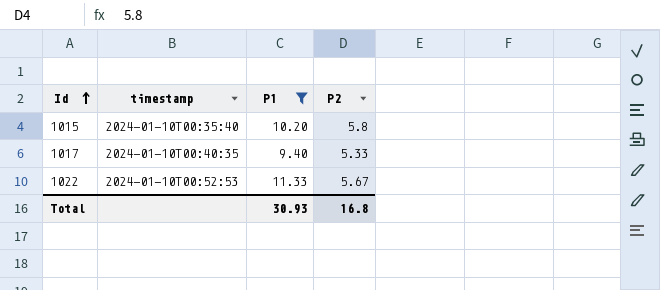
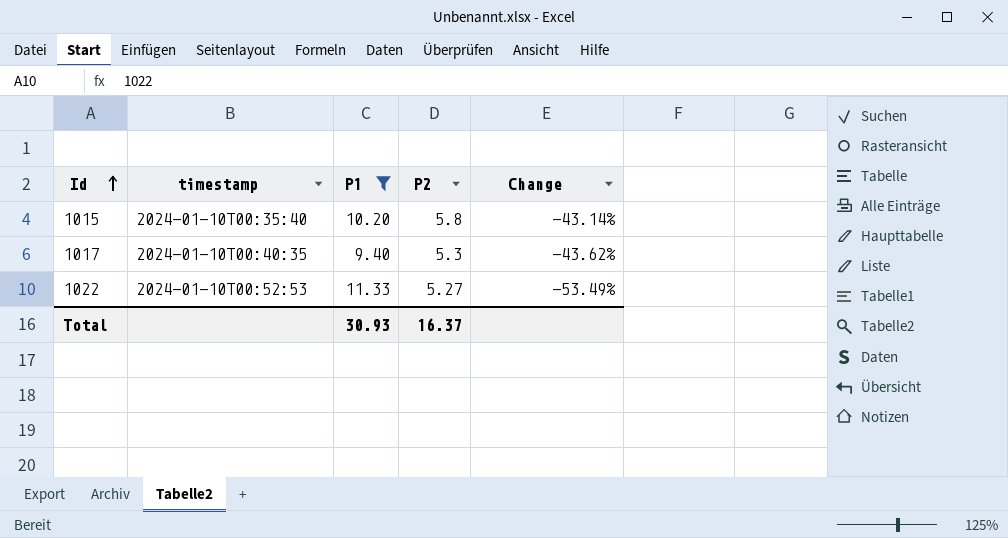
column Change | formula: none -> ([P2] - [P1]) / [P1]
1017 | P2: 5.33 -> 5.3
1022 | P2: 5.67 -> 5.27
Total | P2: 16.8 -> 16.37

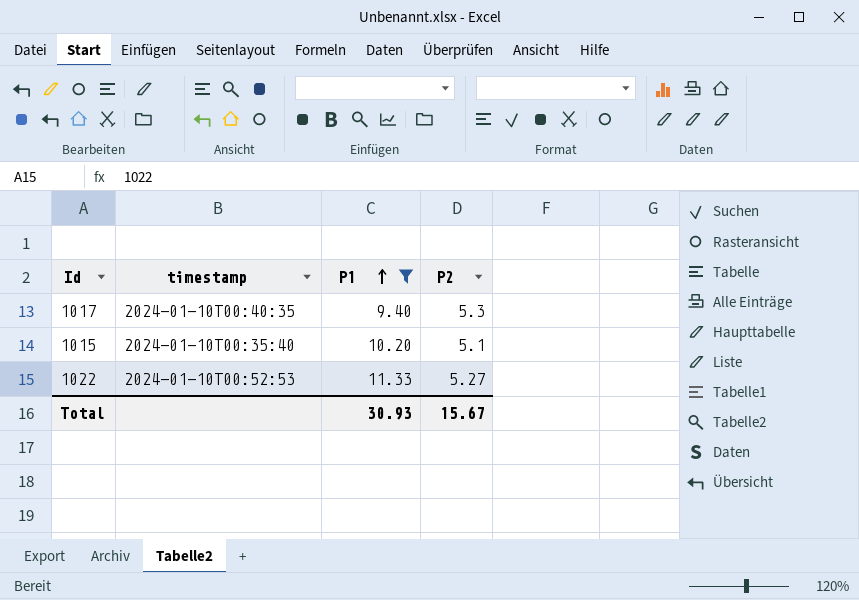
row order: Id ascending -> P1 ascending
column Change | formula: ([P2] - [P1]) / [P1] -> none
1015 | P2: 5.8 -> 5.1
Total | P2: 16.37 -> 15.67

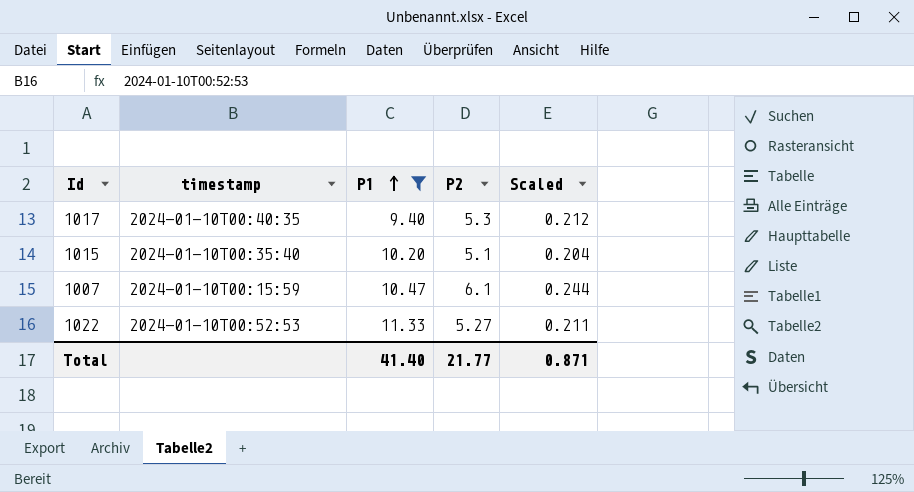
column Scaled | formula: none -> [P2] * 0.04
row 1007: none -> 2024-01-10T00:15:59 | 10.47 | 6.1 | 0.244
Total | P1: 30.93 -> 41.40
Total | P2: 15.67 -> 21.77

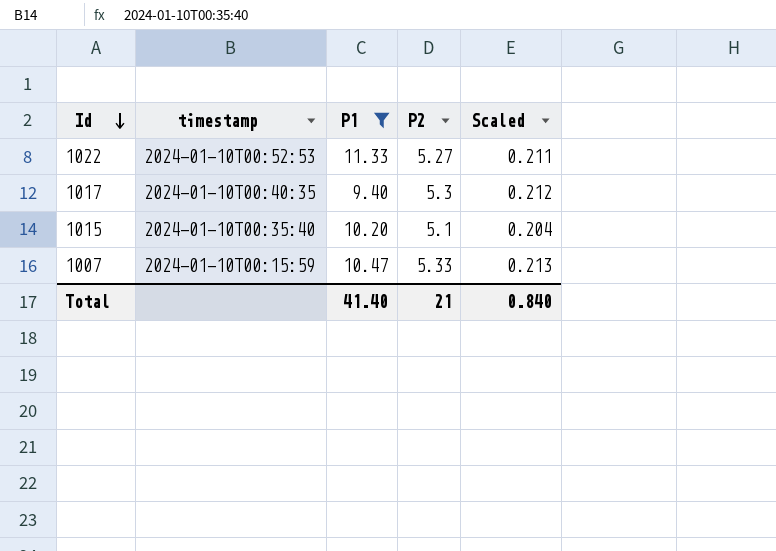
row order: P1 ascending -> Id descending
1007 | P2: 6.1 -> 5.33
1007 | Scaled: 0.244 -> 0.213
Total | P2: 21.77 -> 21
Total | Scaled: 0.871 -> 0.840

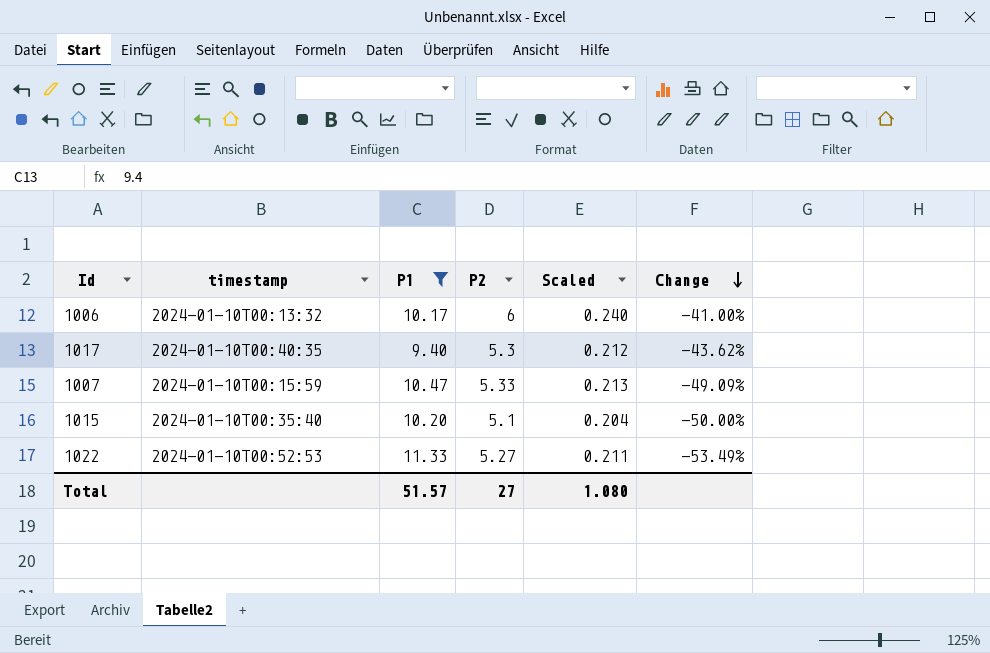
row order: Id descending -> Change descending
column Change | formula: none -> ([P2] - [P1]) / [P1]
row 1006: none -> 2024-01-10T00:13:32 | 10.17 | 6 | 0.240 | -41.00%
Total | P1: 41.40 -> 51.57
Total | P2: 21 -> 27
Total | Scaled: 0.840 -> 1.080

